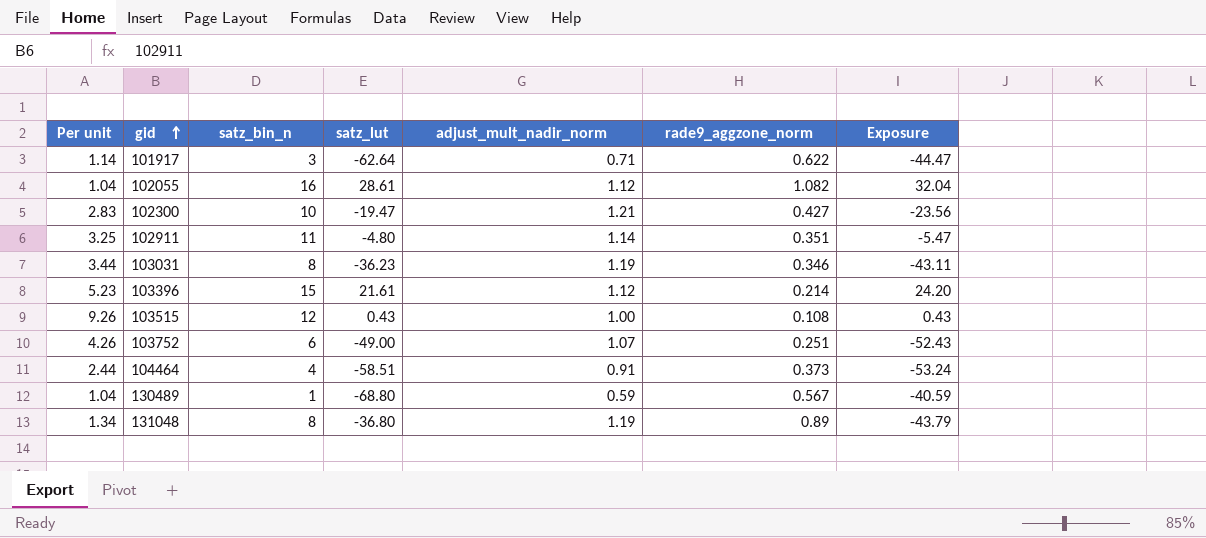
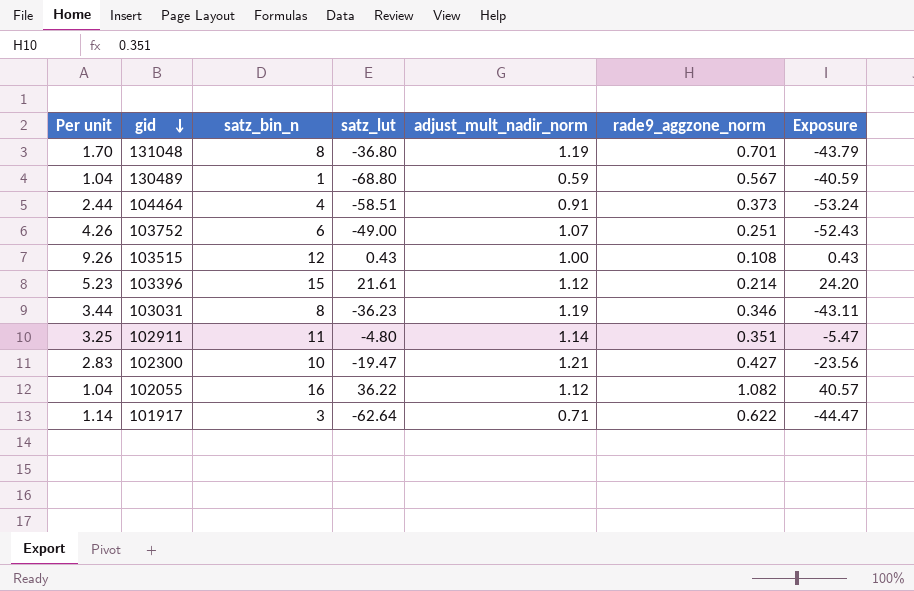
row order: gid ascending -> gid descending
131048 | Per unit: 1.34 -> 1.70
131048 | rade9_aggzone_norm: 0.89 -> 0.701
102055 | satz_lut: 28.61 -> 36.22
102055 | Exposure: 32.04 -> 40.57

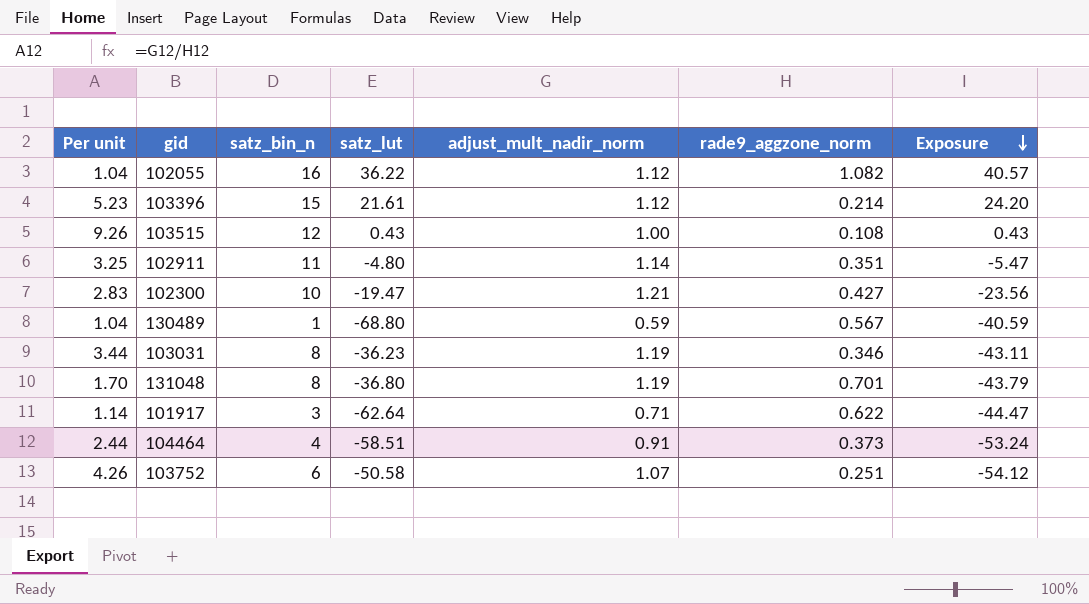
row order: gid descending -> Exposure descending
103752 | satz_lut: -49.00 -> -50.58
103752 | Exposure: -52.43 -> -54.12

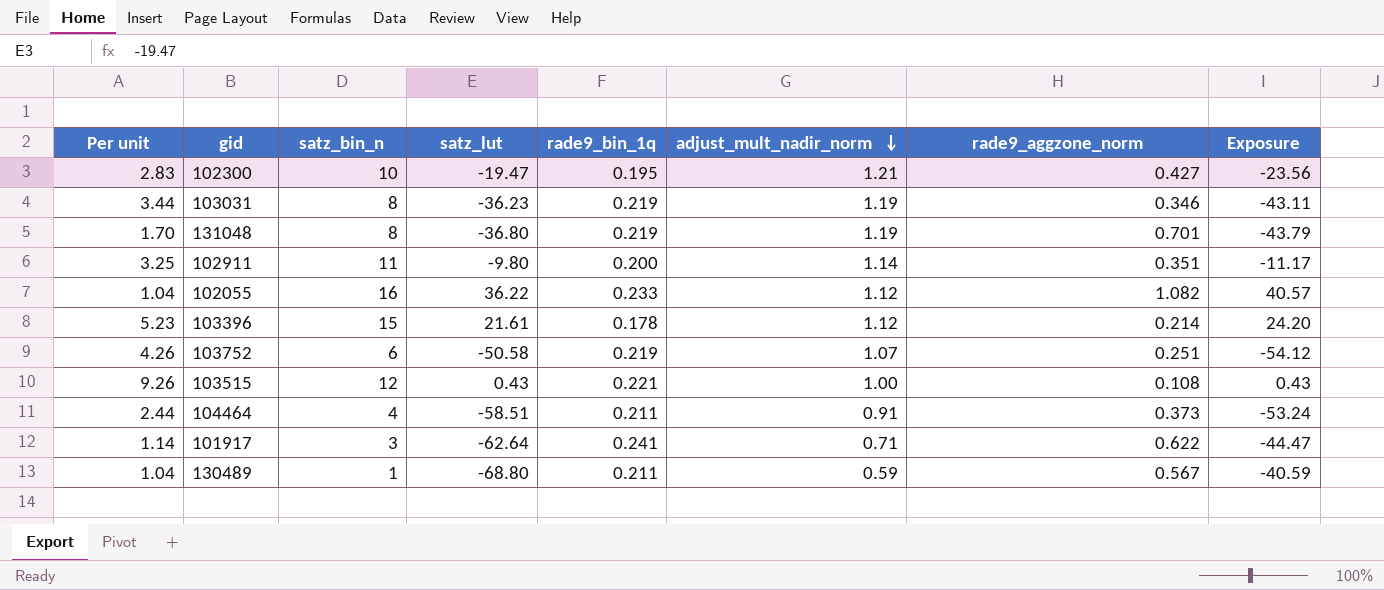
row order: Exposure descending -> adjust_mult_nadir_norm descending
column rade9_bin_1q | position: none -> 5
102911 | satz_lut: -4.80 -> -9.80
102911 | Exposure: -5.47 -> -11.17

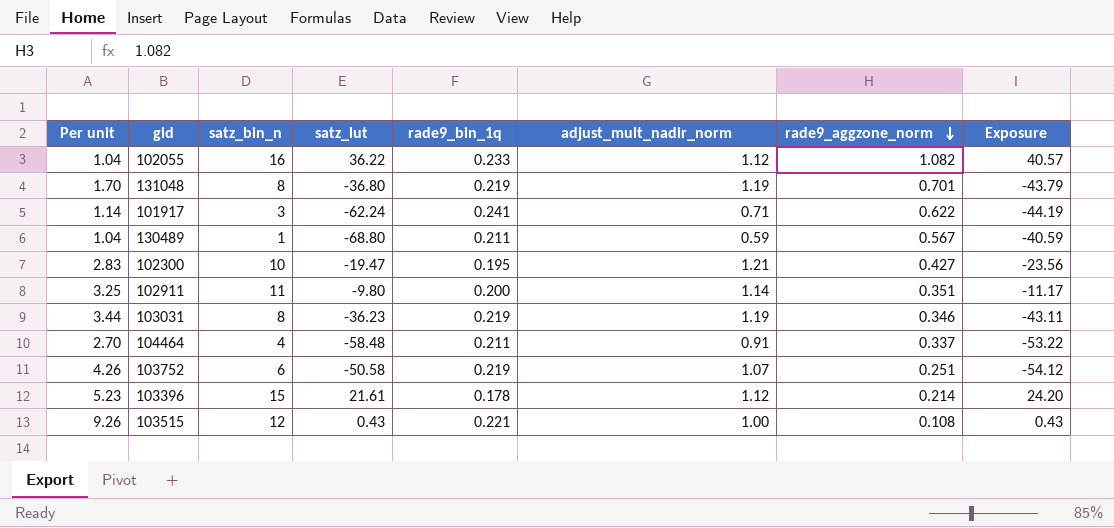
row order: adjust_mult_nadir_norm descending -> rade9_aggzone_norm descending
101917 | satz_lut: -62.64 -> -62.24
101917 | Exposure: -44.47 -> -44.19
104464 | Per unit: 2.44 -> 2.70
104464 | satz_lut: -58.51 -> -58.48
104464 | rade9_aggzone_norm: 0.373 -> 0.337
104464 | Exposure: -53.24 -> -53.22

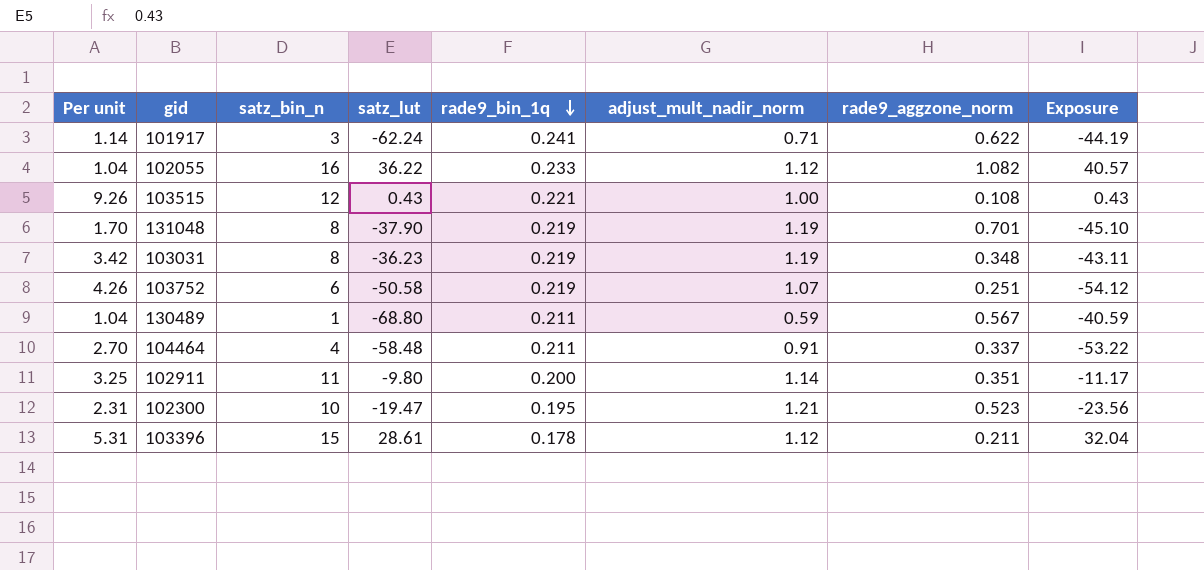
row order: rade9_aggzone_norm descending -> rade9_bin_1q descending
131048 | satz_lut: -36.80 -> -37.90
131048 | Exposure: -43.79 -> -45.10
103031 | Per unit: 3.44 -> 3.42
103031 | rade9_aggzone_norm: 0.346 -> 0.348
102300 | Per unit: 2.83 -> 2.31
102300 | rade9_aggzone_norm: 0.427 -> 0.523
103396 | Per unit: 5.23 -> 5.31
103396 | satz_lut: 21.61 -> 28.61
103396 | rade9_aggzone_norm: 0.214 -> 0.211
103396 | Exposure: 24.20 -> 32.04

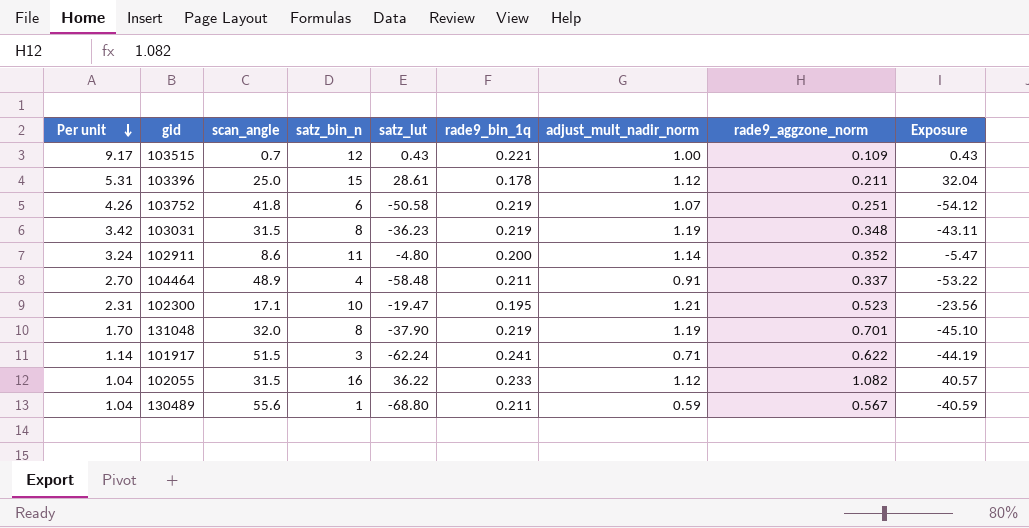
row order: rade9_bin_1q descending -> Per unit descending
column scan_angle | position: none -> 3
103515 | Per unit: 9.26 -> 9.17
103515 | rade9_aggzone_norm: 0.108 -> 0.109
102911 | Per unit: 3.25 -> 3.24
102911 | satz_lut: -9.80 -> -4.80
102911 | rade9_aggzone_norm: 0.351 -> 0.352
102911 | Exposure: -11.17 -> -5.47

